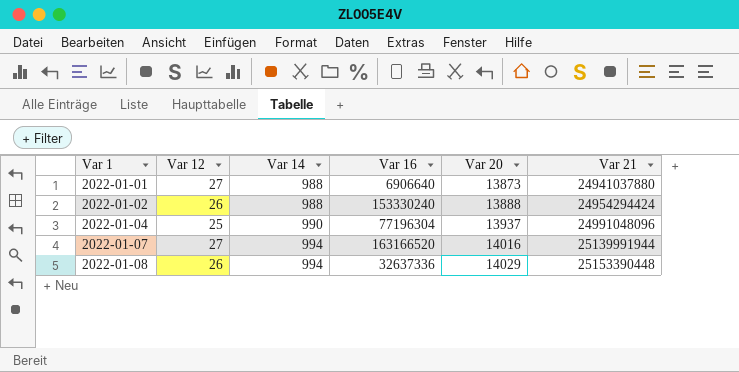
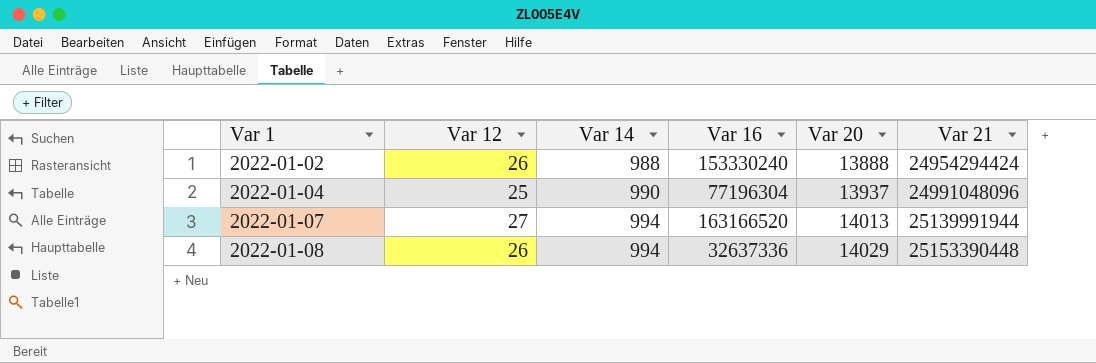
row 2022-01-01: 27 | 988 | 6906640 | 13873 | 24941037880 -> none
2022-01-07 | Var 20: 14016 -> 14013

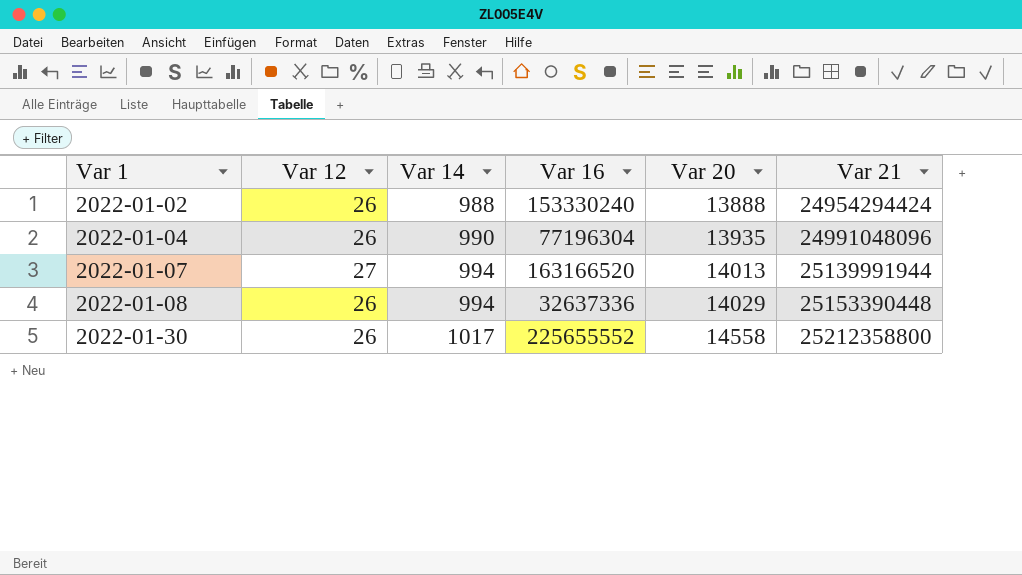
2022-01-04 | Var 12: 25 -> 26
2022-01-04 | Var 20: 13937 -> 13935
row 2022-01-30: none -> 26 | 1017 | 225655552 | 14558 | 25212358800

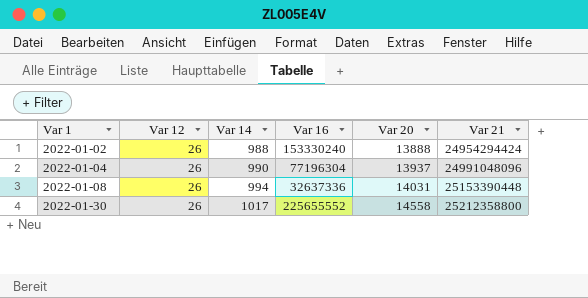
row 2022-01-07: 27 | 994 | 163166520 | 14013 | 25139991944 -> none
2022-01-04 | Var 20: 13935 -> 13937
2022-01-08 | Var 20: 14029 -> 14031

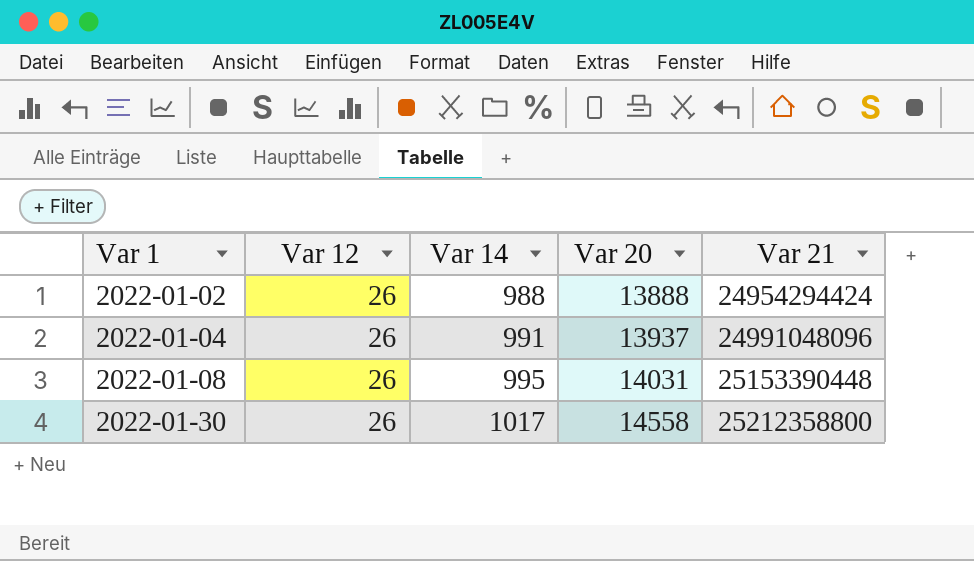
column Var 16 | position: 4 -> none
2022-01-04 | Var 14: 990 -> 991
2022-01-08 | Var 14: 994 -> 995

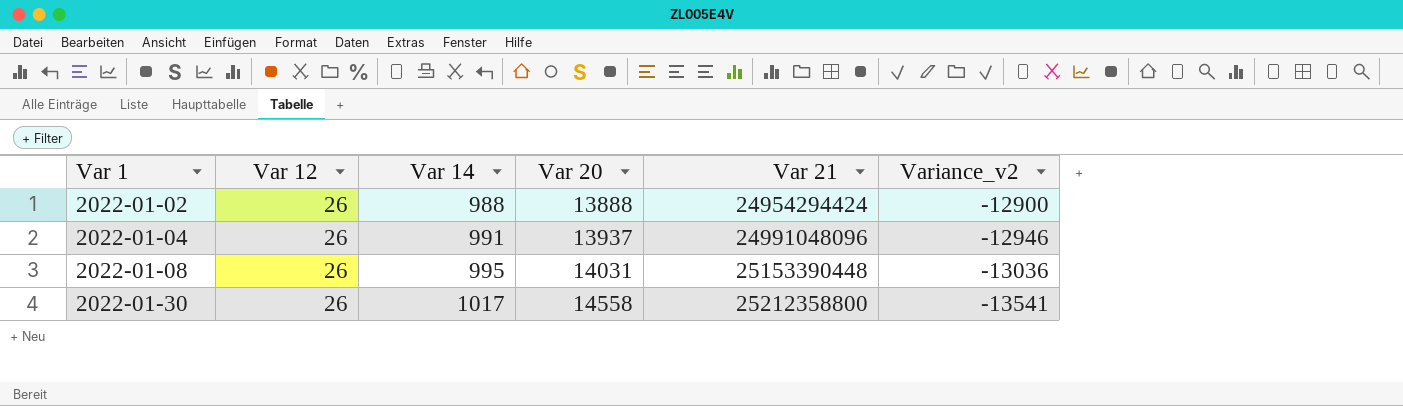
column Variance_v2 | formula: none -> [Var 14] - [Var 20]

